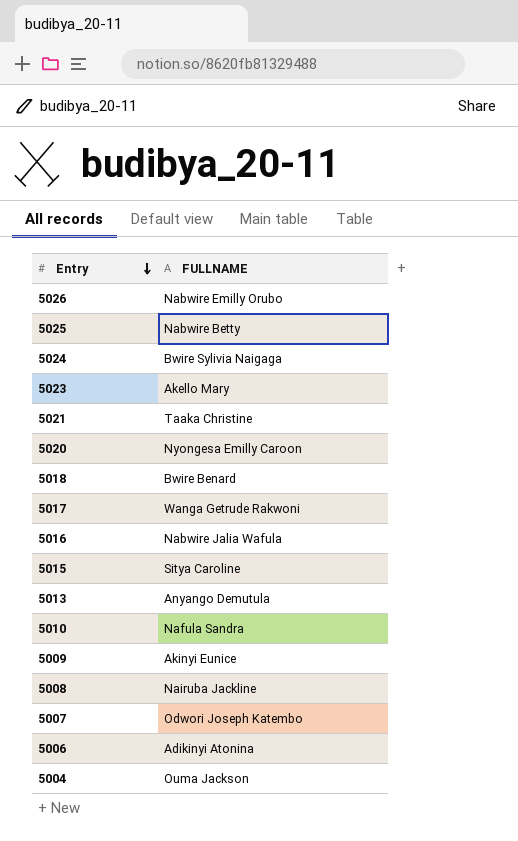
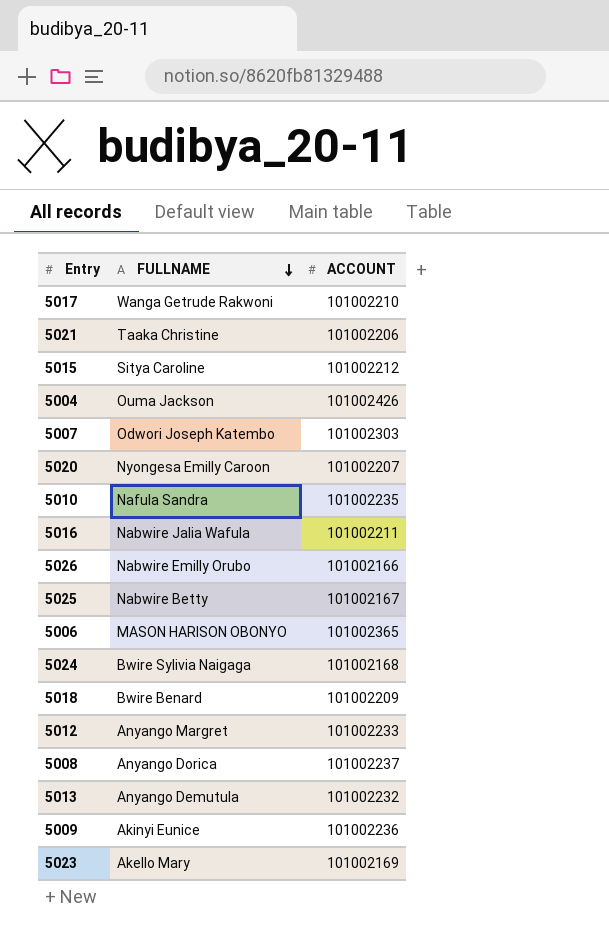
row order: Entry descending -> FULLNAME descending
column ACCOUNT | position: none -> 3
5006 | FULLNAME: Adikinyi Atonina -> MASON HARISON OBONYO
row 5012: none -> Anyango Margret | 101002233
5008 | FULLNAME: Nairuba Jackline -> Anyango Dorica

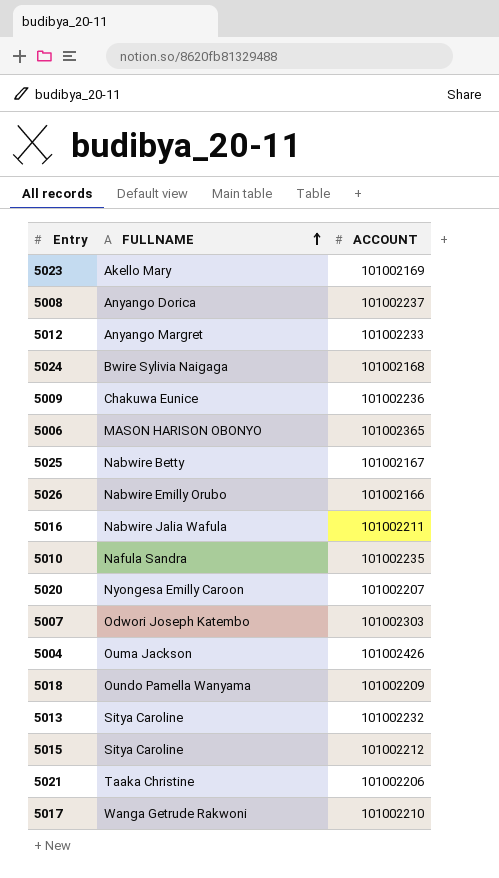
row order: FULLNAME descending -> FULLNAME ascending
5009 | FULLNAME: Akinyi Eunice -> Chakuwa Eunice
5018 | FULLNAME: Bwire Benard -> Oundo Pamella Wanyama
5013 | FULLNAME: Anyango Demutula -> Sitya Caroline

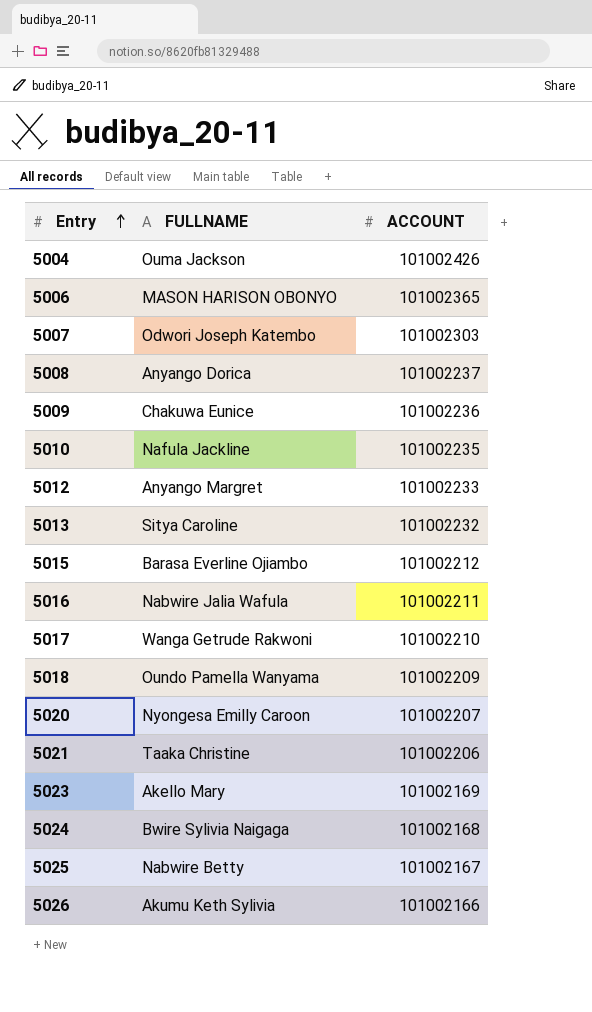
row order: FULLNAME ascending -> Entry ascending
5010 | FULLNAME: Nafula Sandra -> Nafula Jackline
5015 | FULLNAME: Sitya Caroline -> Barasa Everline Ojiambo
5026 | FULLNAME: Nabwire Emilly Orubo -> Akumu Keth Sylivia

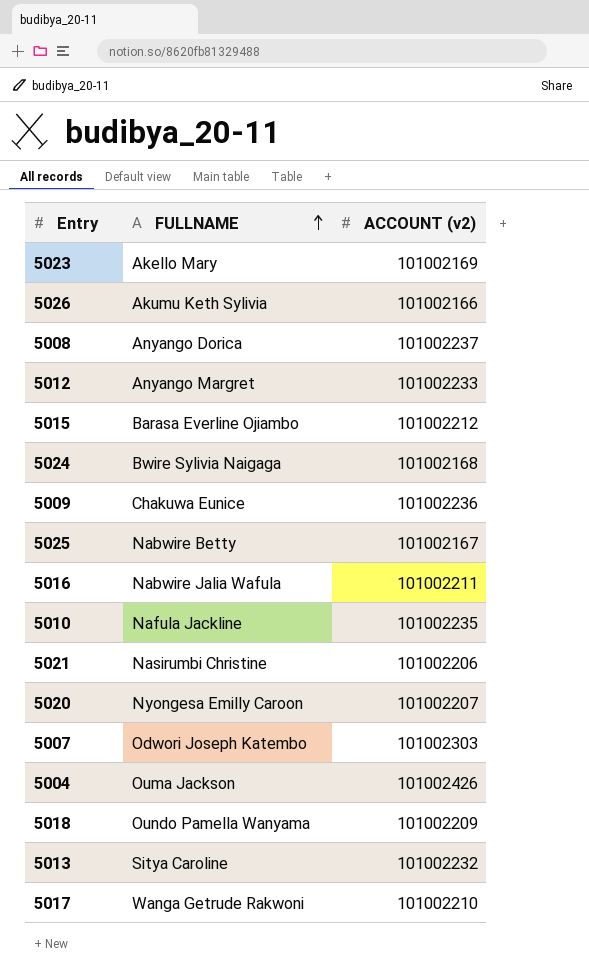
row order: Entry ascending -> FULLNAME ascending
column name: ACCOUNT -> ACCOUNT (v2)
row 5006: MASON HARISON OBONYO | 101002365 -> none
5021 | FULLNAME: Taaka Christine -> Nasirumbi Christine

